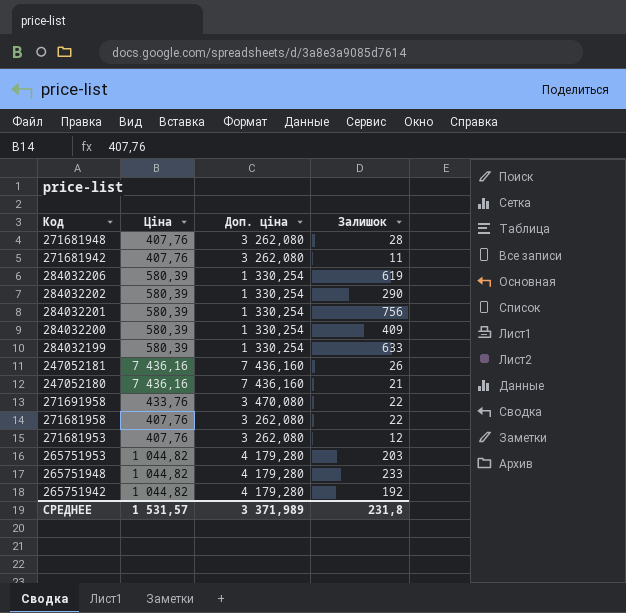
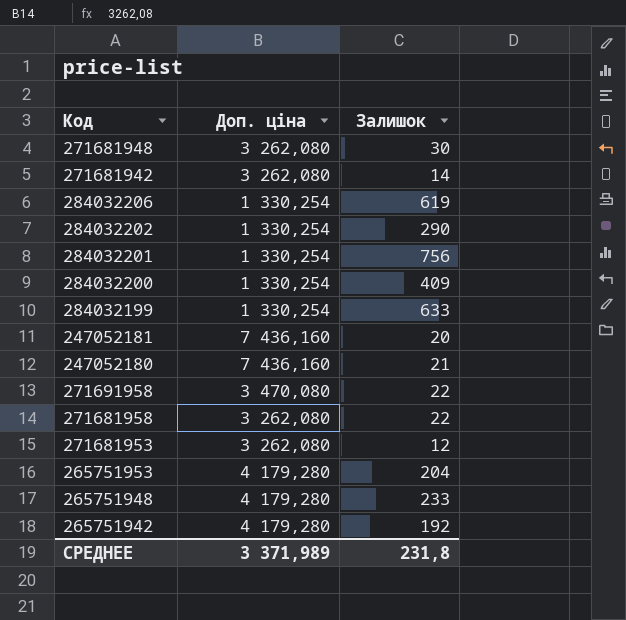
column Ціна | position: 2 -> none
271681948 | Залишок: 28 -> 30
271681942 | Залишок: 11 -> 14
247052181 | Залишок: 26 -> 20
265751953 | Залишок: 203 -> 204

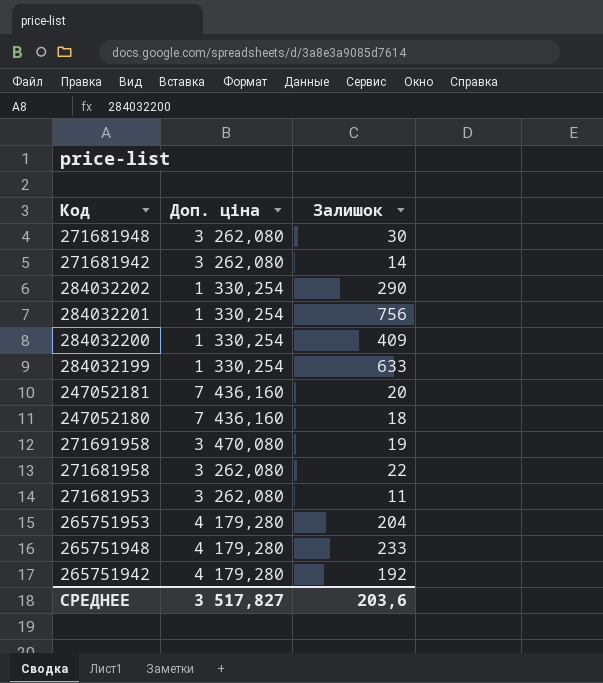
row 284032206: 1 330,254 | 619 -> none
247052180 | Залишок: 21 -> 18
271691958 | Залишок: 22 -> 19
271681953 | Залишок: 12 -> 11
СРЕДНЕЕ | Доп. ціна: 3 371,989 -> 3 517,827
СРЕДНЕЕ | Залишок: 231,8 -> 203,6

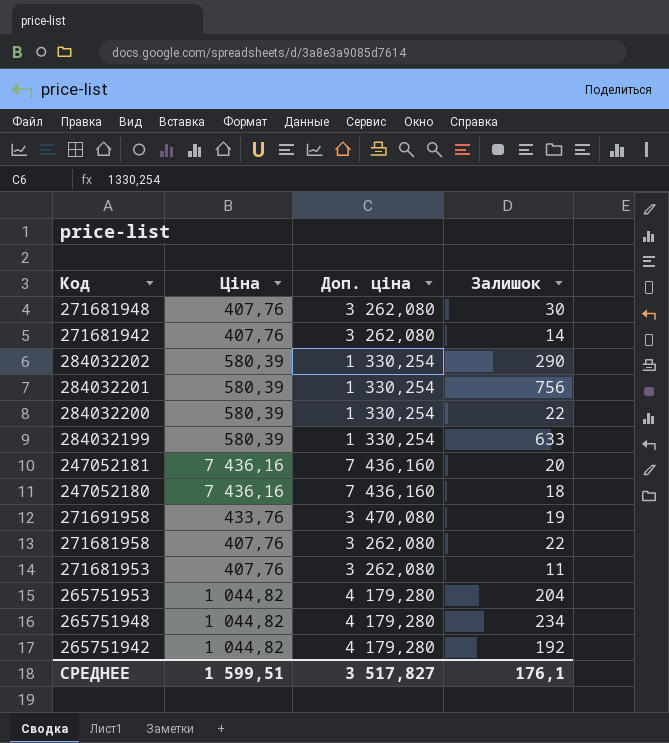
column Ціна | position: none -> 2
284032200 | Залишок: 409 -> 22
265751948 | Залишок: 233 -> 234
СРЕДНЕЕ | Залишок: 203,6 -> 176,1

